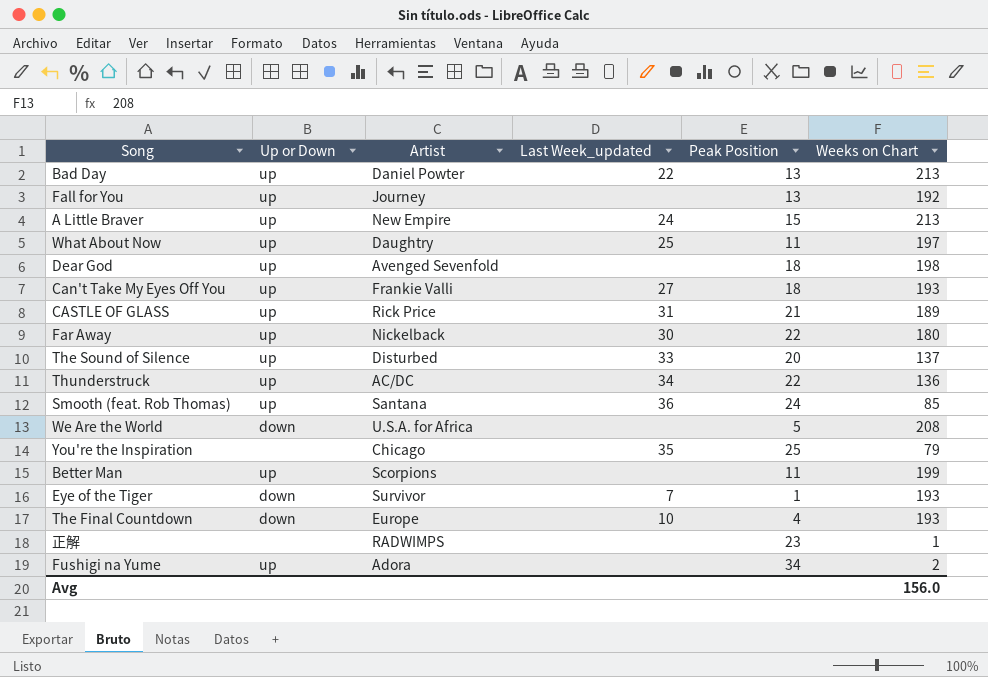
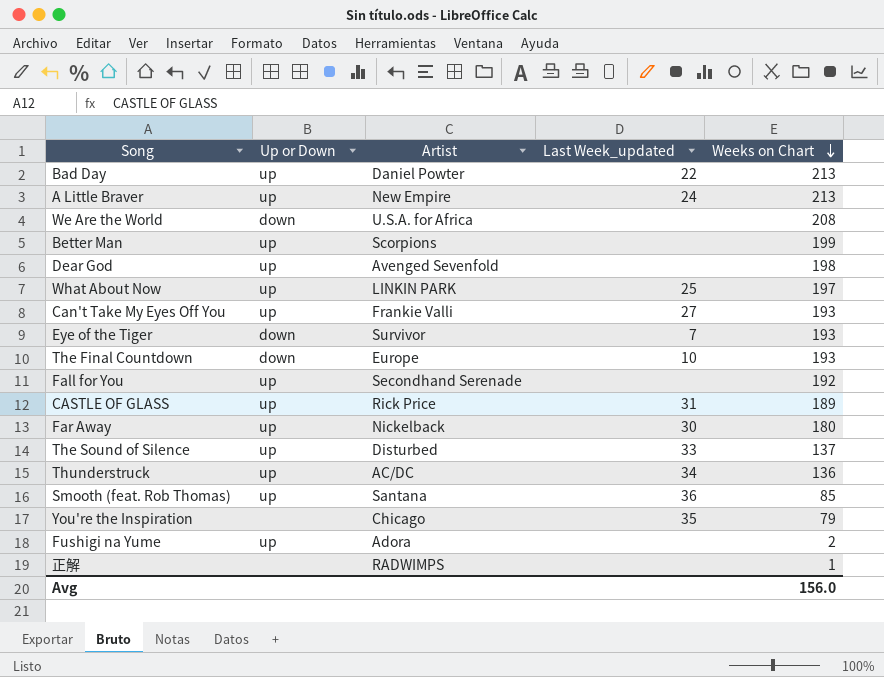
row order: none -> Weeks on Chart descending
column Peak Position | position: 5 -> none
What About Now | Artist: Daughtry -> LINKIN PARK
Fall for You | Artist: Journey -> Secondhand Serenade

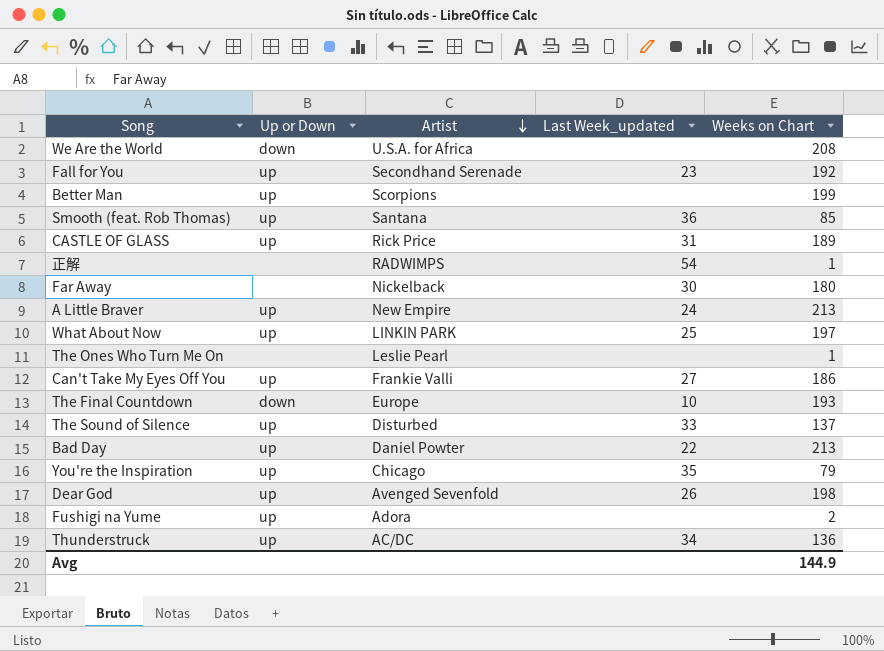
row order: Weeks on Chart descending -> Artist descending
row Eye of the Tiger: down | Survivor | 7 | 193 -> none
Fall for You | Last Week_updated: none -> 23
正解 | Last Week_updated: none -> 54
Far Away | Up or Down: up -> none
row The Ones Who Turn Me On: none -> none | Leslie Pearl | none | 1
Can't Take My Eyes Off You | Weeks on Chart: 193 -> 186
You're the Inspiration | Up or Down: none -> up
Dear God | Last Week_updated: none -> 26
Avg | Weeks on Chart: 156.0 -> 144.9

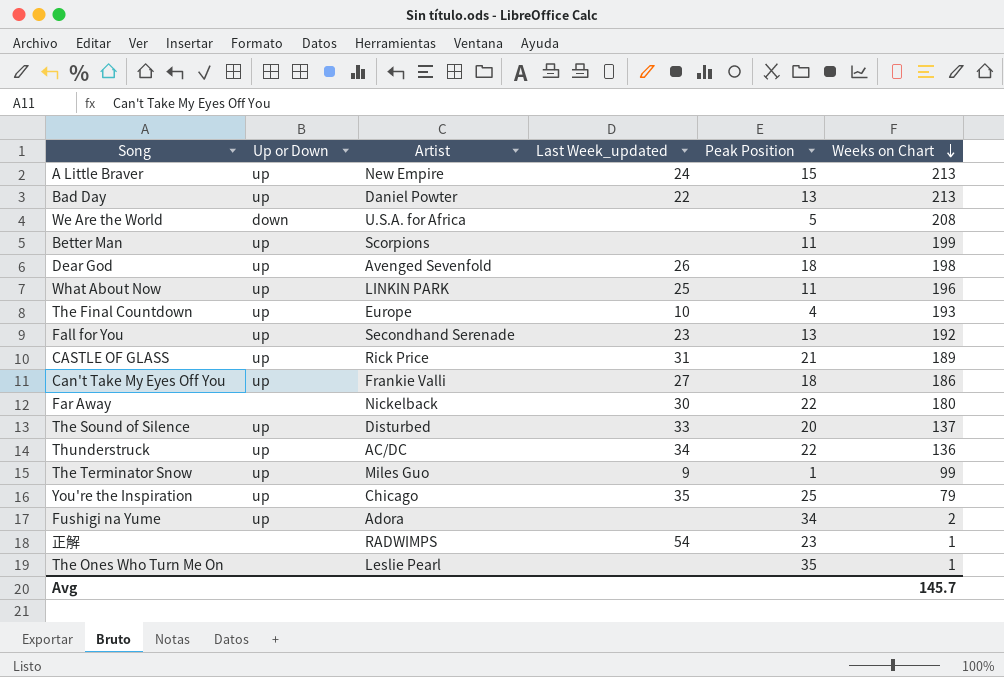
row order: Artist descending -> Weeks on Chart descending
column Peak Position | position: none -> 5
row Smooth (feat. Rob Thomas): up | Santana | 36 | 85 -> none
What About Now | Weeks on Chart: 197 -> 196
The Final Countdown | Up or Down: down -> up
row The Terminator Snow: none -> up | Miles Guo | 9 | 1 | 99
Avg | Weeks on Chart: 144.9 -> 145.7

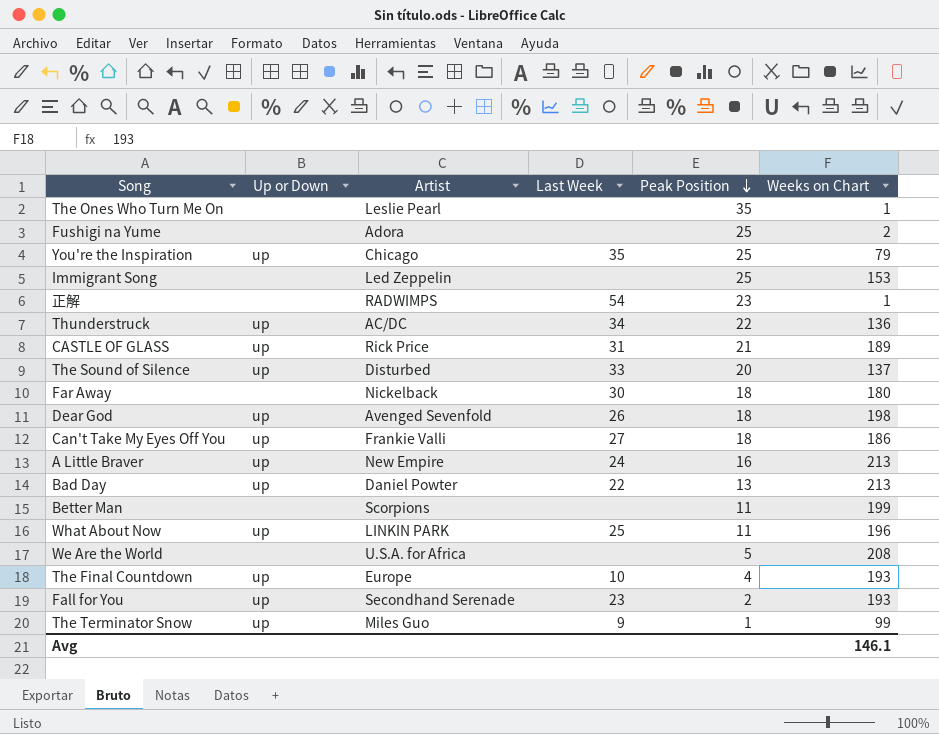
row order: Weeks on Chart descending -> Peak Position descending
column name: Last Week_updated -> Last Week
Fushigi na Yume | Up or Down: up -> none
Fushigi na Yume | Peak Position: 34 -> 25
row Immigrant Song: none -> none | Led Zeppelin | none | 25 | 153
Far Away | Peak Position: 22 -> 18
A Little Braver | Peak Position: 15 -> 16
Better Man | Up or Down: up -> none
We Are the World | Up or Down: down -> none
Fall for You | Peak Position: 13 -> 2
Fall for You | Weeks on Chart: 192 -> 193
Avg | Weeks on Chart: 145.7 -> 146.1

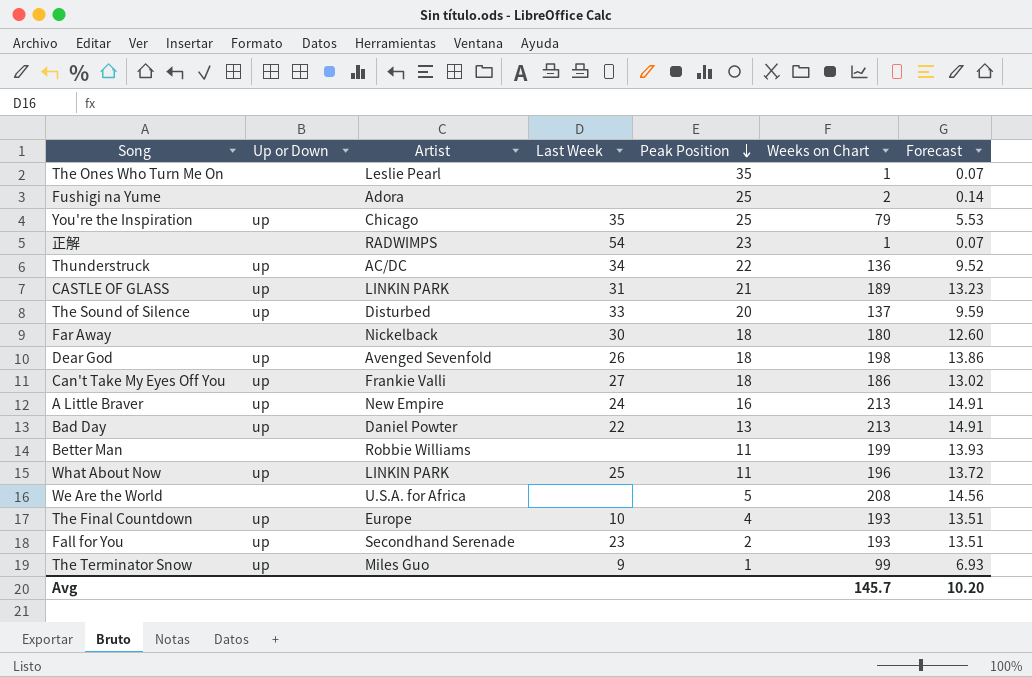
column Forecast | formula: none -> [Weeks on Chart] * 0.07
row Immigrant Song: none | Led Zeppelin | none | 25 | 153 -> none
CASTLE OF GLASS | Artist: Rick Price -> LINKIN PARK
Better Man | Artist: Scorpions -> Robbie Williams
Avg | Weeks on Chart: 146.1 -> 145.7

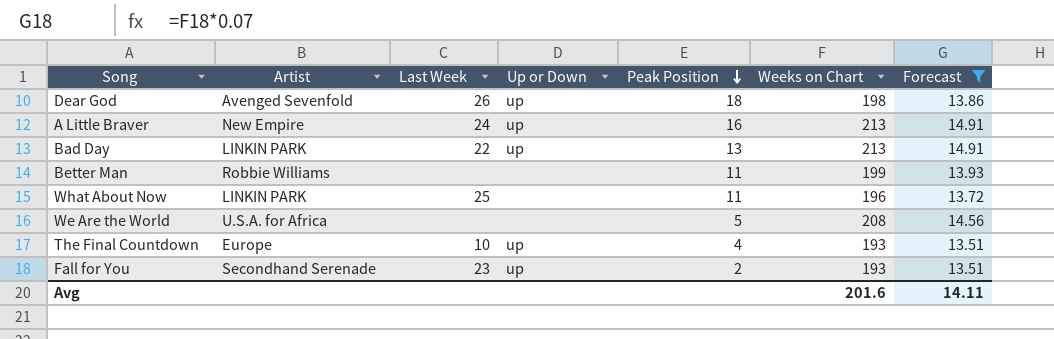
filter: none -> Forecast >= 13.51
column Up or Down | position: 2 -> 4
Bad Day | Artist: Daniel Powter -> LINKIN PARK
What About Now | Up or Down: up -> none
Avg | Weeks on Chart: 145.7 -> 201.6
Avg | Forecast: 10.20 -> 14.11

